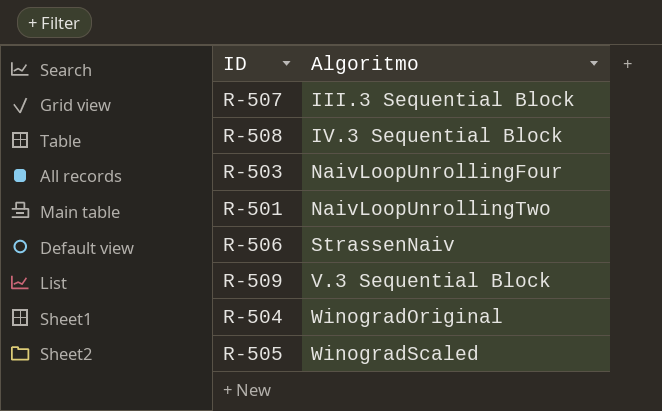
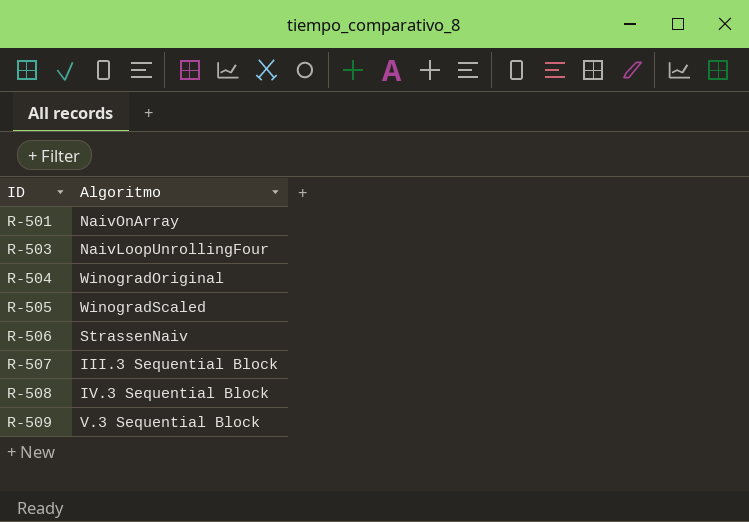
row order: Algoritmo ascending -> ID ascending
R-501 | Algoritmo: NaivLoopUnrollingTwo -> NaivOnArray

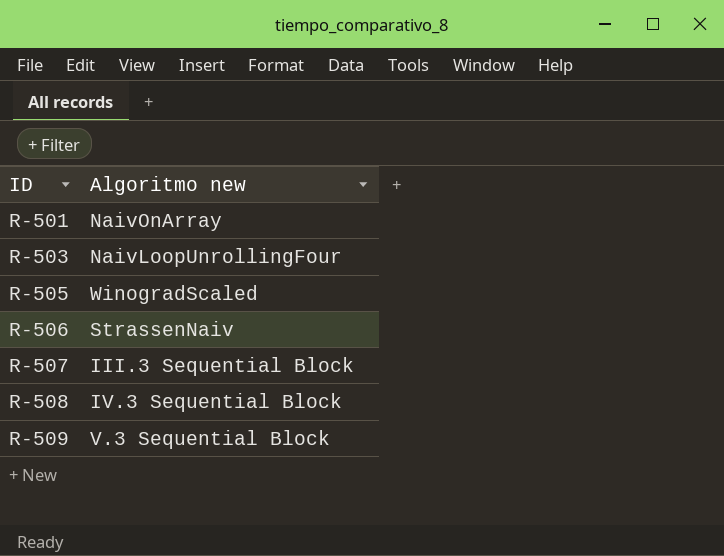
column name: Algoritmo -> Algoritmo new
row R-504: WinogradOriginal -> none

